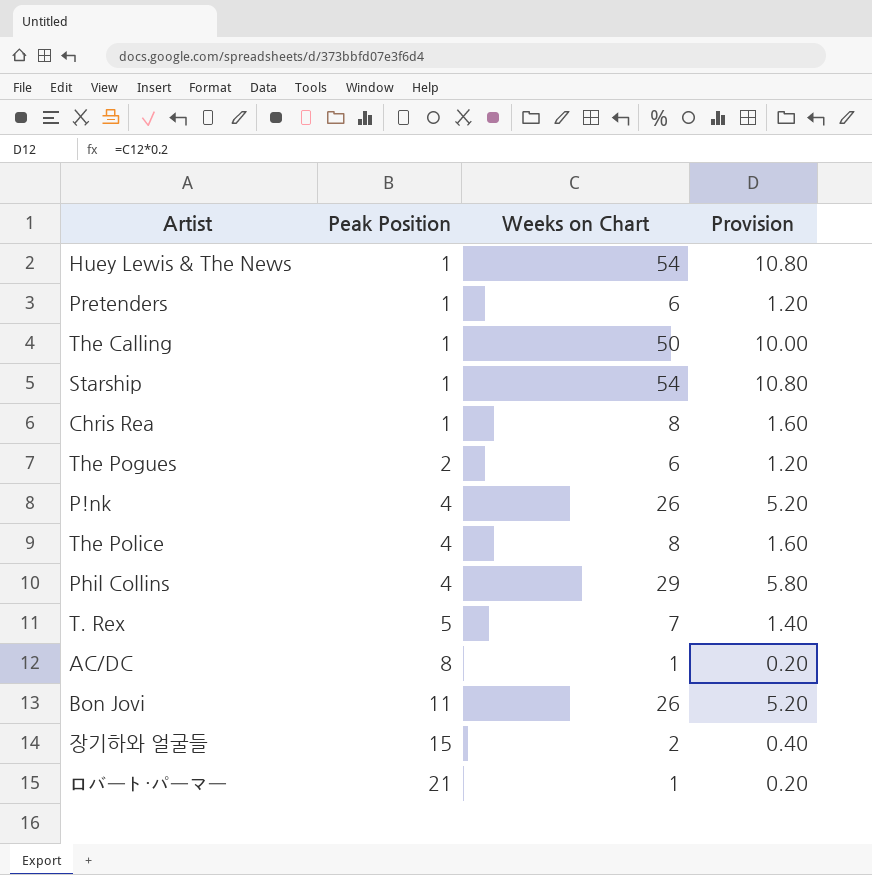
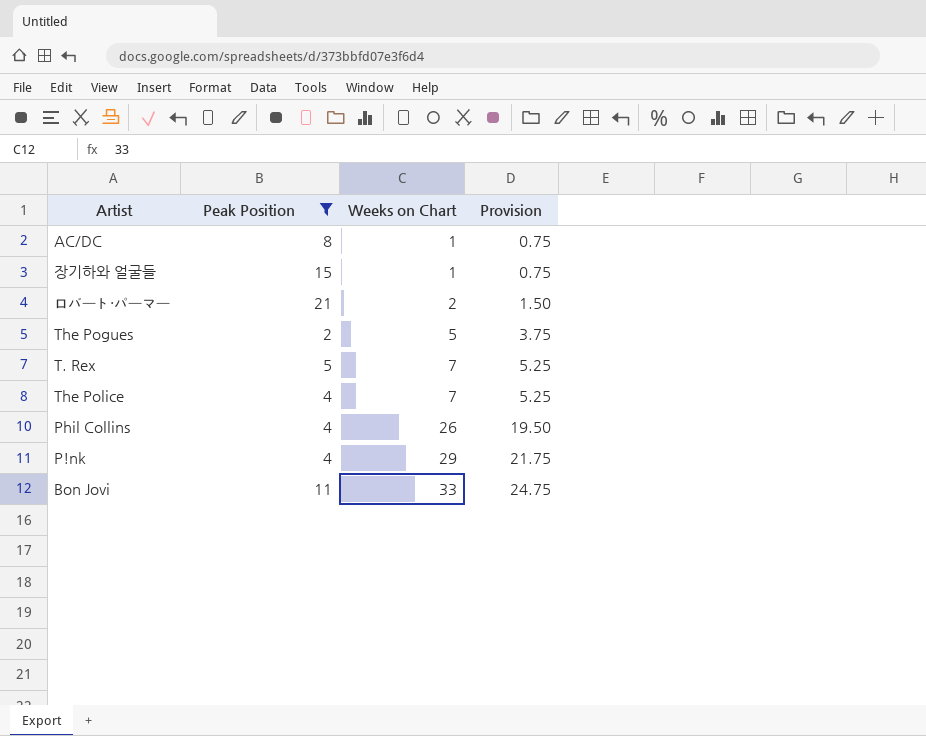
filter: none -> Peak Position != 1
row order: Peak Position ascending -> Weeks on Chart ascending
column Provision | formula: [Weeks on Chart] * 0.2 -> [Weeks on Chart] * 0.75
장기하와 얼굴들 | Weeks on Chart: 2 -> 1
ロバート・パーマー | Weeks on Chart: 1 -> 2
The Pogues | Weeks on Chart: 6 -> 5
The Police | Weeks on Chart: 8 -> 7
Phil Collins | Weeks on Chart: 29 -> 26
P!nk | Weeks on Chart: 26 -> 29
Bon Jovi | Weeks on Chart: 26 -> 33

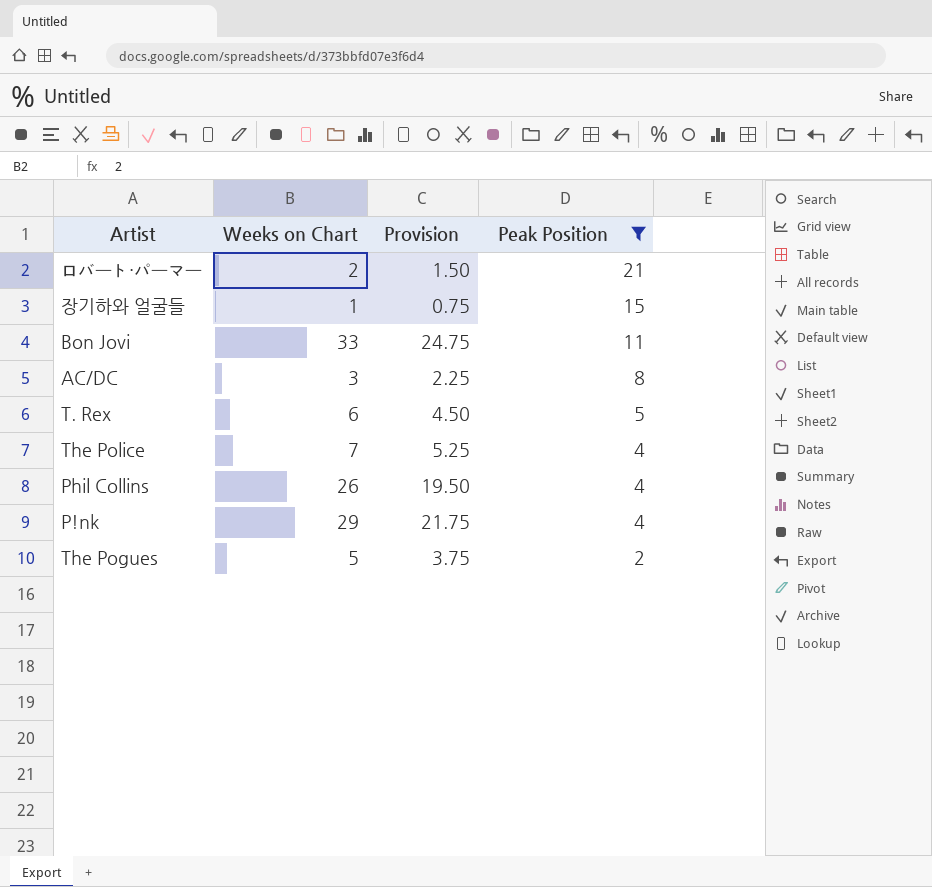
row order: Weeks on Chart ascending -> Peak Position descending
column Peak Position | position: 2 -> 4
AC/DC | Weeks on Chart: 1 -> 3
AC/DC | Provision: 0.75 -> 2.25
T. Rex | Weeks on Chart: 7 -> 6
T. Rex | Provision: 5.25 -> 4.50

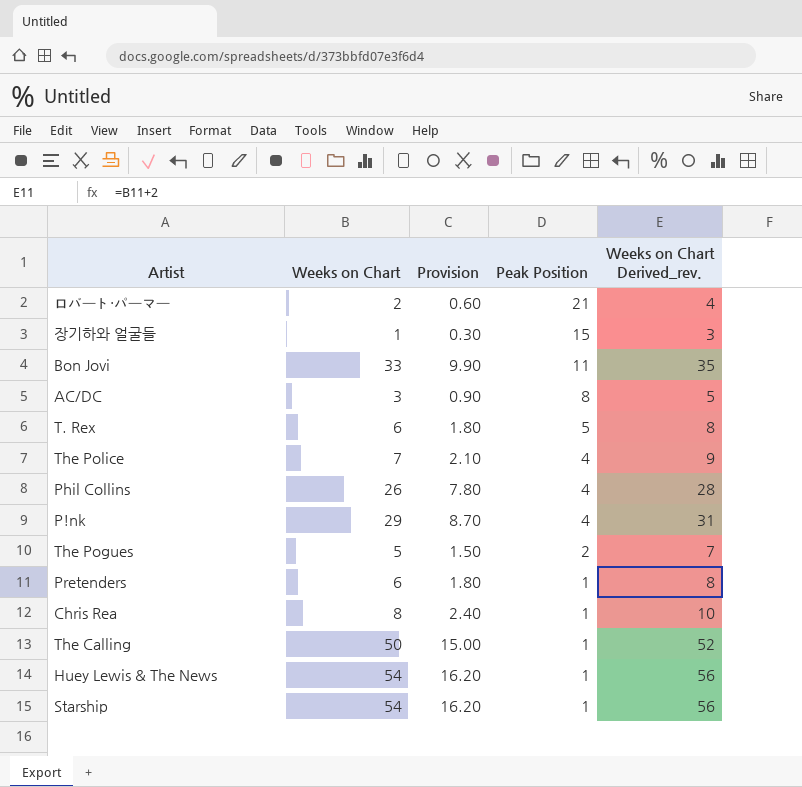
filter: Peak Position != 1 -> none
column Provision | formula: [Weeks on Chart] * 0.75 -> [Weeks on Chart] * 0.3
column Weeks on Chart Derived_rev. | formula: none -> [Weeks on Chart] + 2

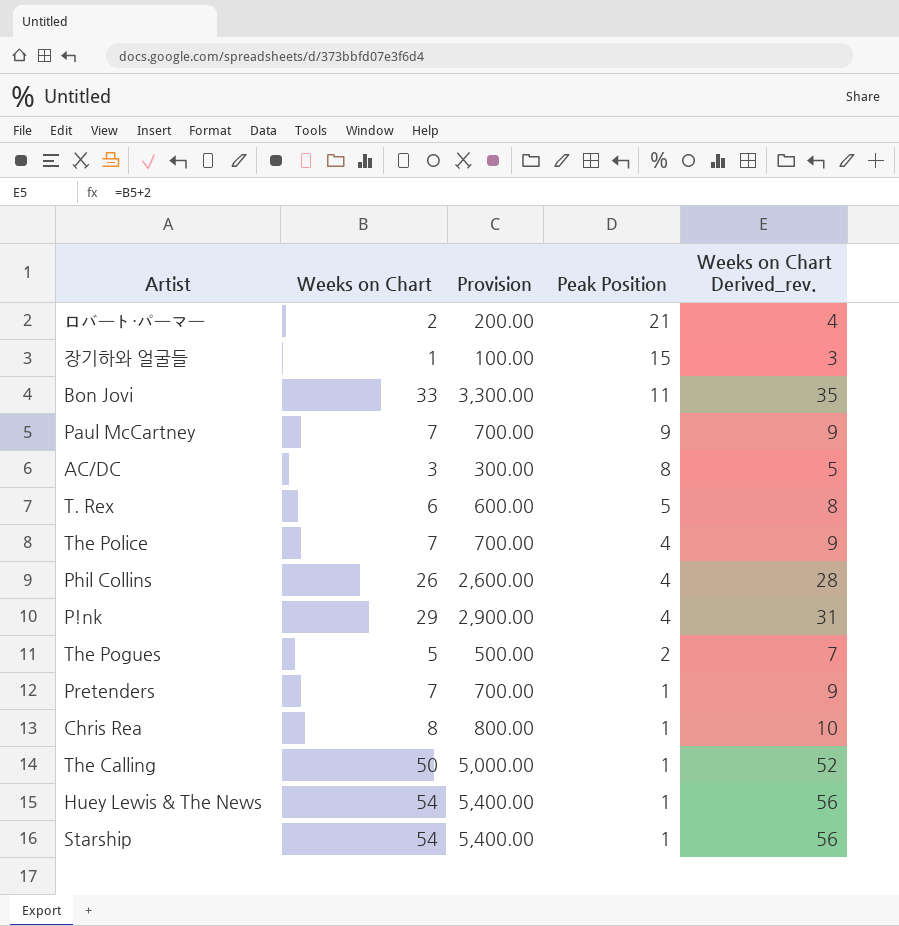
column Provision | formula: [Weeks on Chart] * 0.3 -> [Weeks on Chart] * 100
row Paul McCartney: none -> 7 | 700.00 | 9 | 9
Pretenders | Weeks on Chart: 6 -> 7
Pretenders | Weeks on Chart Derived_rev.: 8 -> 9

